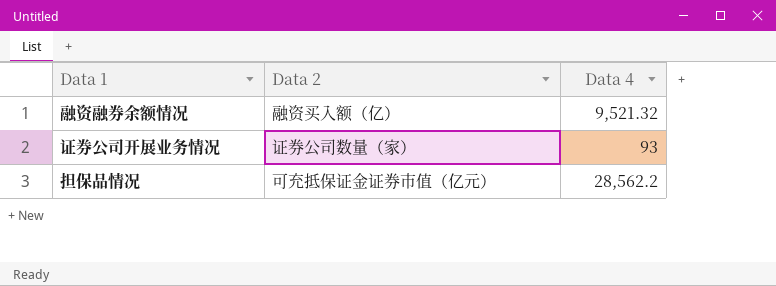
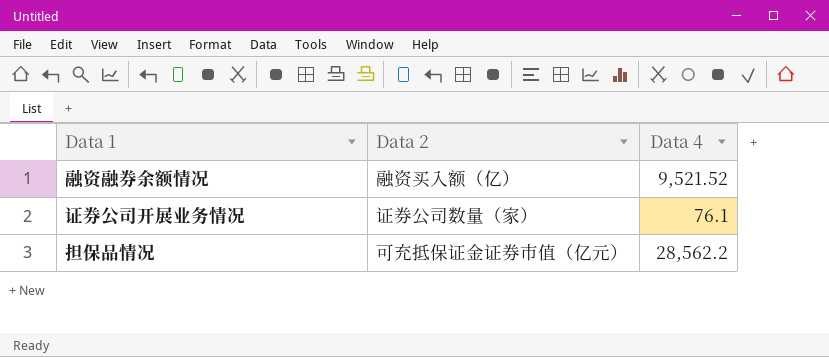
融资融券余额情况 | Data 4: 9,521.32 -> 9,521.52
证券公司开展业务情况 | Data 4: 93 -> 76.1

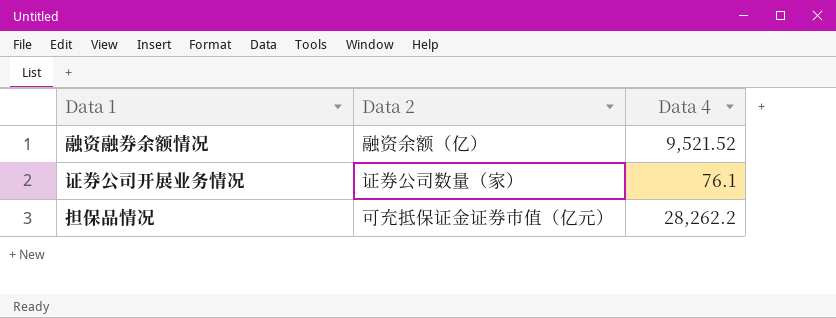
融资融券余额情况 | Data 2: 融资买入额（亿） -> 融资余额（亿）
担保品情况 | Data 4: 28,562.2 -> 28,262.2

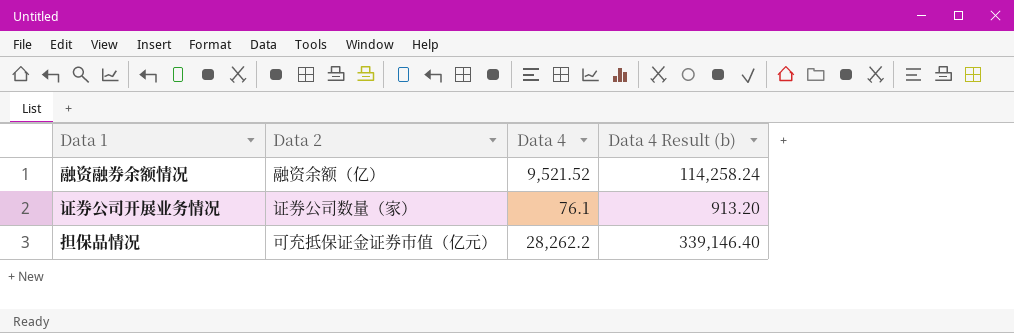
column Data 4 Result (b) | formula: none -> [Data 4] * 12

